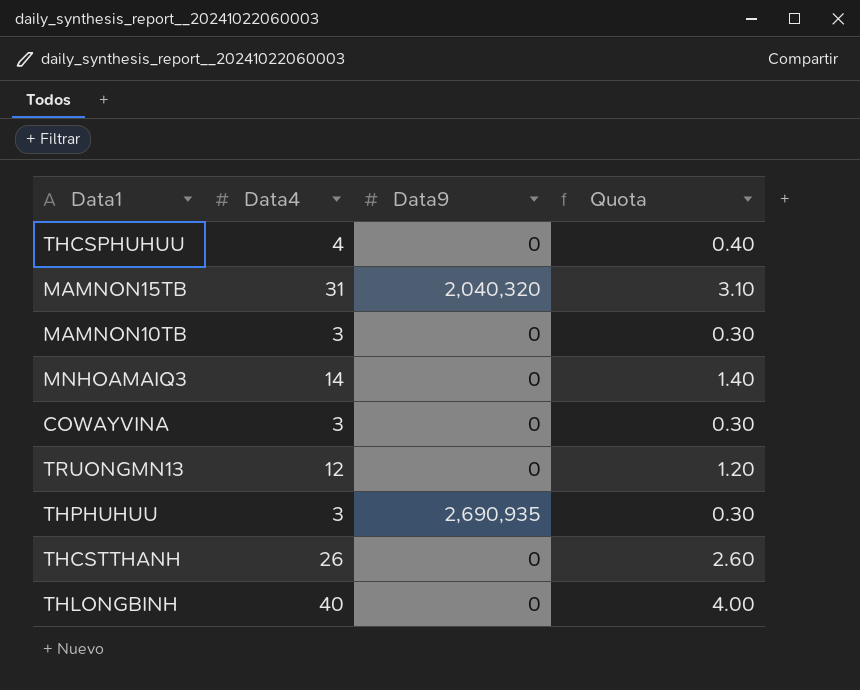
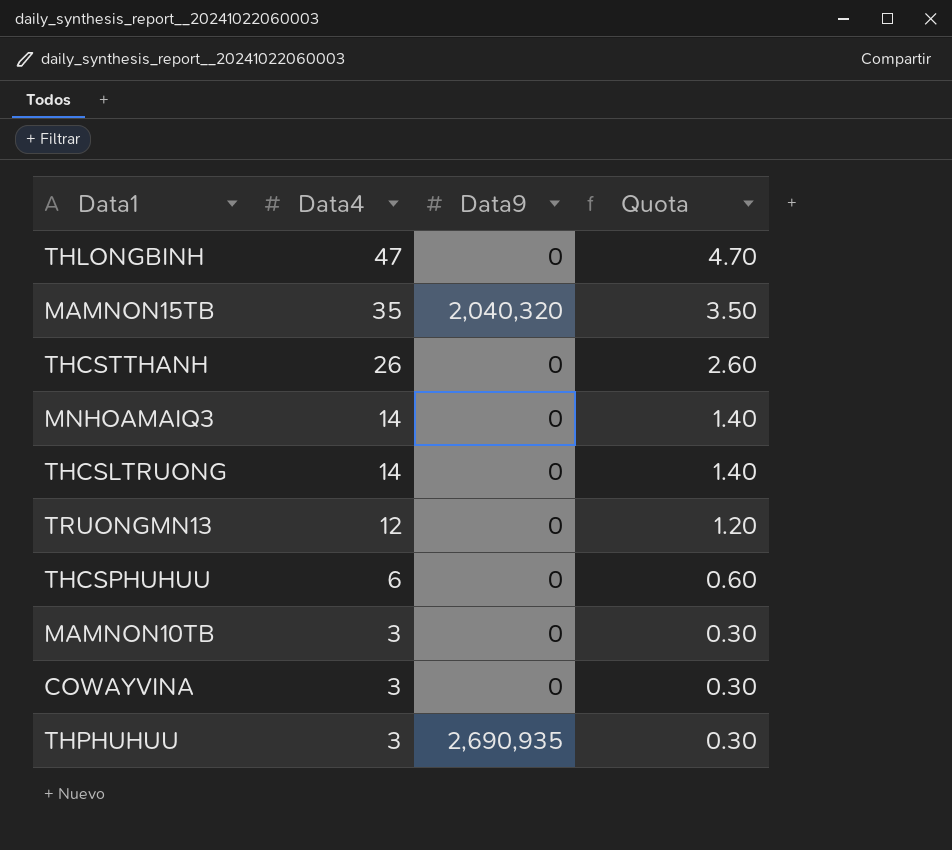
row order: none -> Data4 descending
THLONGBINH | Data4: 40 -> 47
THLONGBINH | Quota: 4.00 -> 4.70
MAMNON15TB | Data4: 31 -> 35
MAMNON15TB | Quota: 3.10 -> 3.50
row THCSLTRUONG: none -> 14 | 0 | 1.40
THCSPHUHUU | Data4: 4 -> 6
THCSPHUHUU | Quota: 0.40 -> 0.60

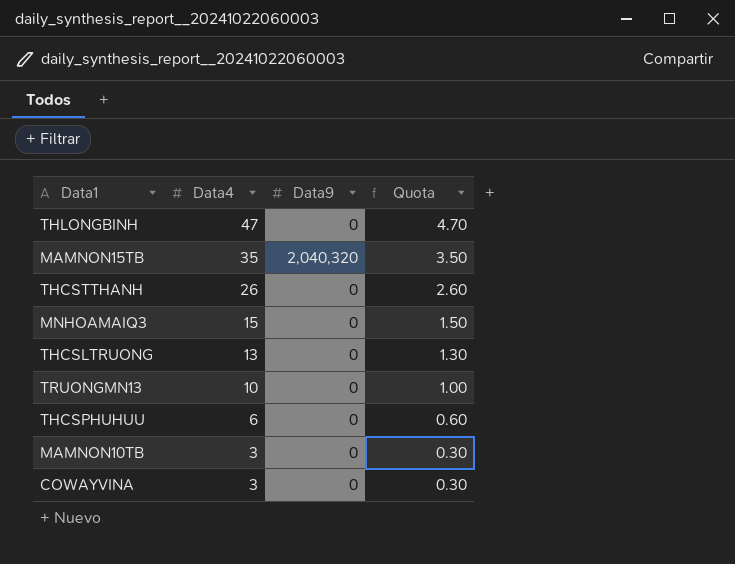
row THPHUHUU: 3 | 2,690,935 | 0.30 -> none
MNHOAMAIQ3 | Data4: 14 -> 15
MNHOAMAIQ3 | Quota: 1.40 -> 1.50
THCSLTRUONG | Data4: 14 -> 13
THCSLTRUONG | Quota: 1.40 -> 1.30
TRUONGMN13 | Data4: 12 -> 10
TRUONGMN13 | Quota: 1.20 -> 1.00

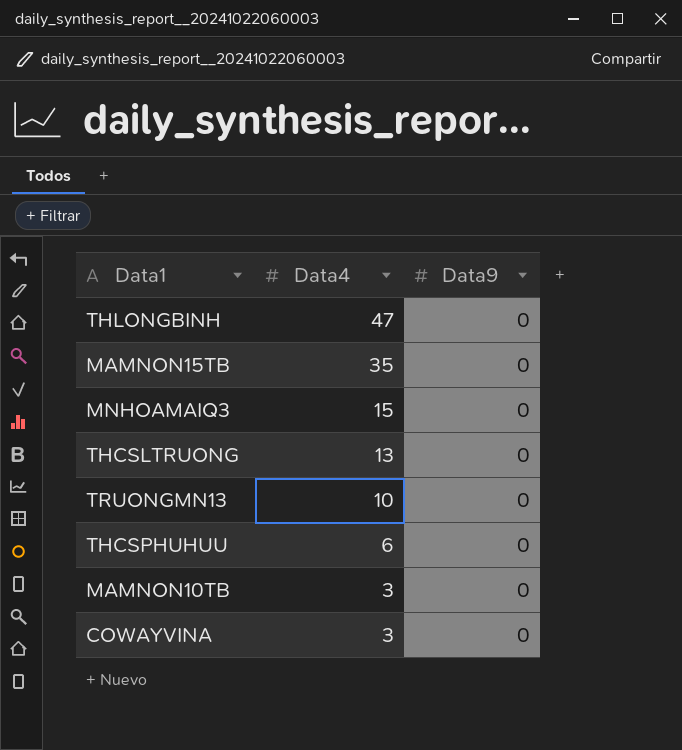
column Quota | formula: [Data4] * 0.1 -> none
row THCSTTHANH: 26 | 0 | 2.60 -> none
MAMNON15TB | Data9: 2,040,320 -> 0

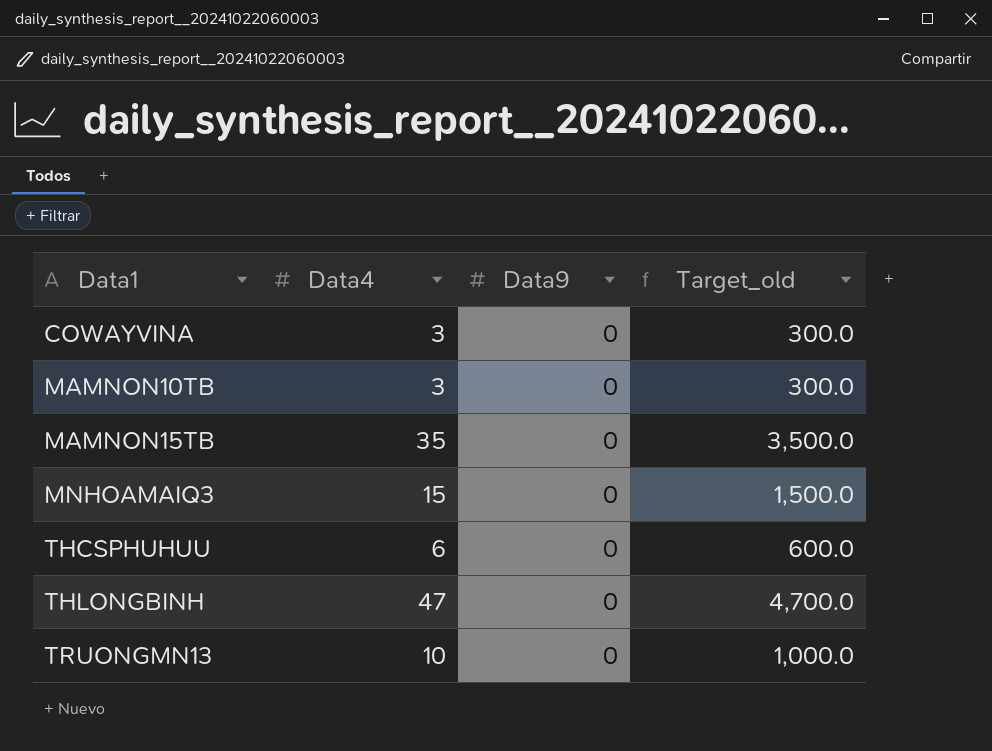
row order: Data4 descending -> Data1 ascending
column Target_old | formula: none -> [Data4] * 100
row THCSLTRUONG: 13 | 0 -> none

